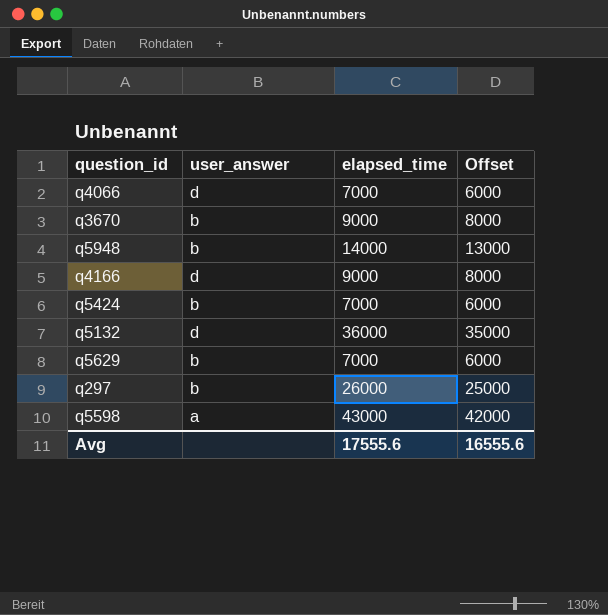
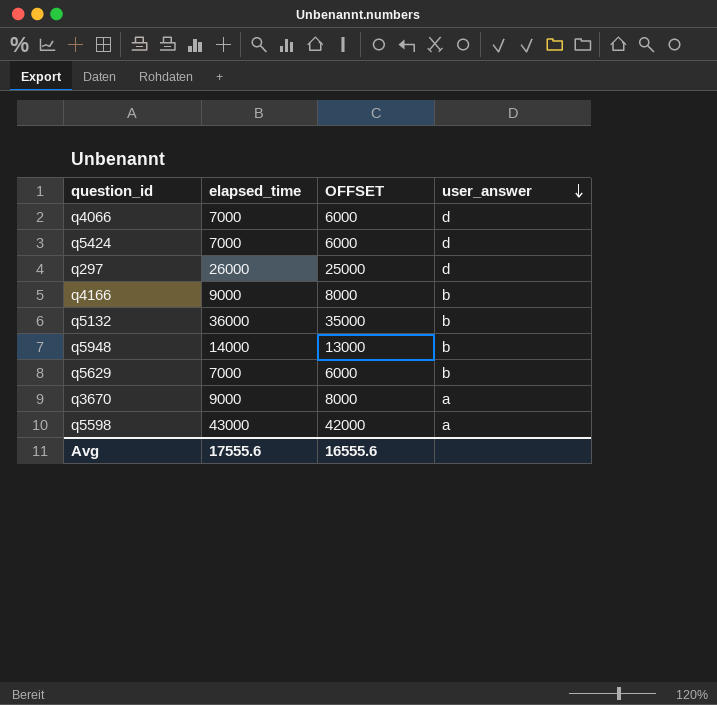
row order: none -> user_answer descending
column name: Offset -> OFFSET
column user_answer | position: 2 -> 4
q5424 | user_answer: b -> d
q297 | user_answer: b -> d
q4166 | user_answer: d -> b
q5132 | user_answer: d -> b
q3670 | user_answer: b -> a

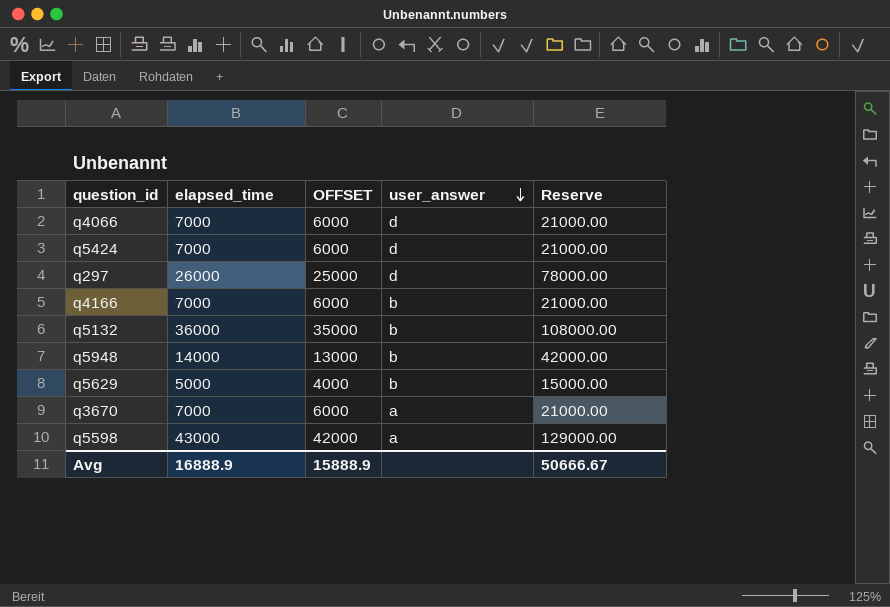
column Reserve | formula: none -> [elapsed_time] * 3
q4166 | elapsed_time: 9000 -> 7000
q4166 | OFFSET: 8000 -> 6000
q5629 | elapsed_time: 7000 -> 5000
q5629 | OFFSET: 6000 -> 4000
q3670 | elapsed_time: 9000 -> 7000
q3670 | OFFSET: 8000 -> 6000
Avg | elapsed_time: 17555.6 -> 16888.9
Avg | OFFSET: 16555.6 -> 15888.9

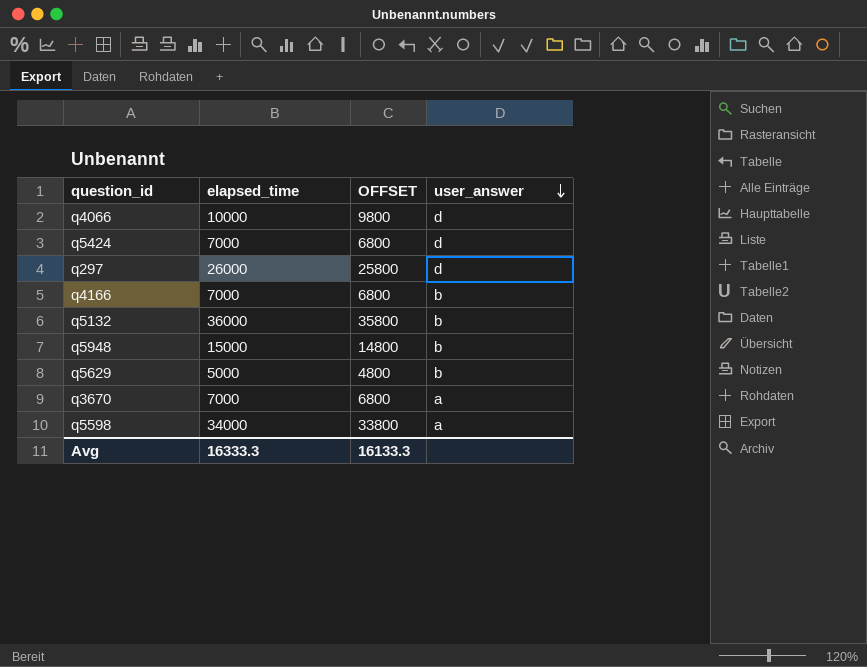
column Reserve | formula: [elapsed_time] * 3 -> none
column OFFSET | formula: [elapsed_time] - 1000 -> [elapsed_time] - 200
q4066 | elapsed_time: 7000 -> 10000
q5948 | elapsed_time: 14000 -> 15000
q5598 | elapsed_time: 43000 -> 34000
Avg | elapsed_time: 16888.9 -> 16333.3
Avg | OFFSET: 15888.9 -> 16133.3

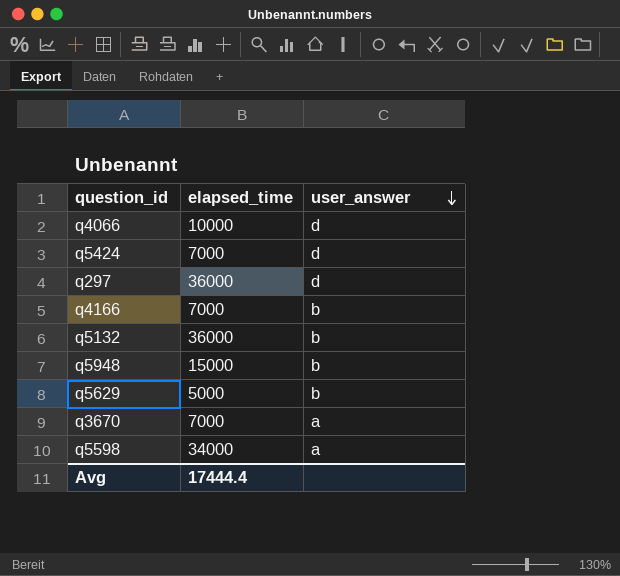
column OFFSET | formula: [elapsed_time] - 200 -> none
q297 | elapsed_time: 26000 -> 36000
Avg | elapsed_time: 16333.3 -> 17444.4

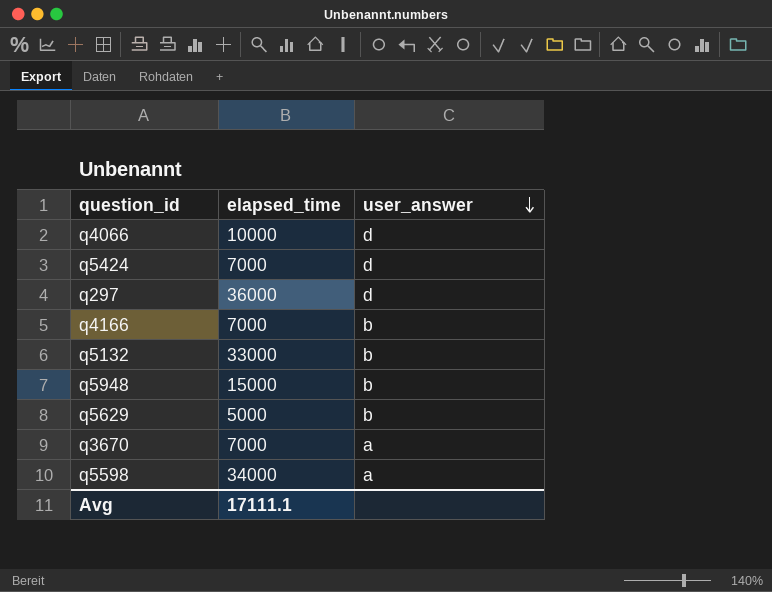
q5132 | elapsed_time: 36000 -> 33000
Avg | elapsed_time: 17444.4 -> 17111.1

